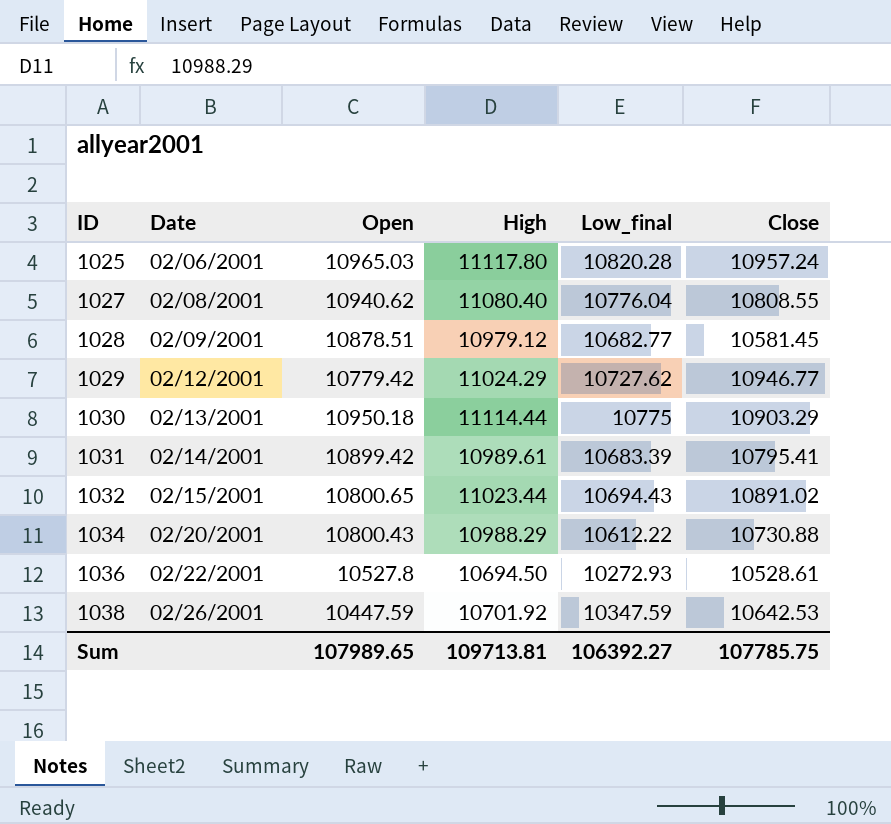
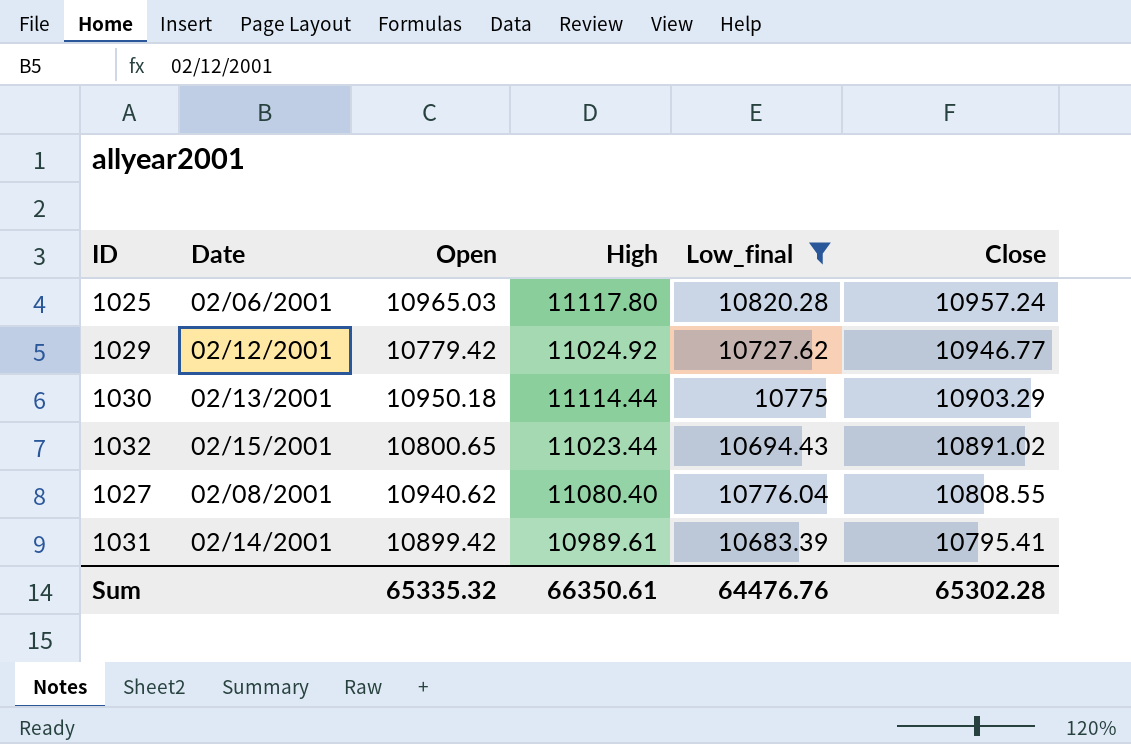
filter: none -> Low_final >= 10683.39
row order: ID ascending -> Close descending
1029 | High: 11024.29 -> 11024.92
Sum | Open: 107989.65 -> 65335.32
Sum | High: 109713.81 -> 66350.61
Sum | Low_final: 106392.27 -> 64476.76
Sum | Close: 107785.75 -> 65302.28

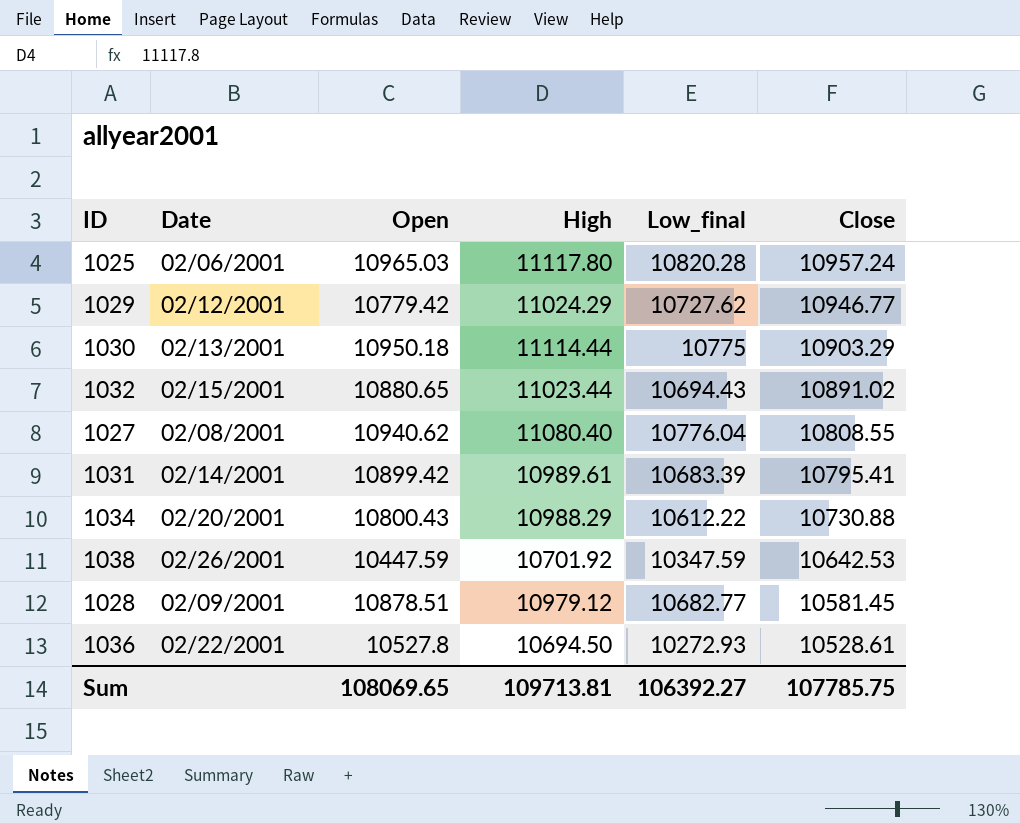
filter: Low_final >= 10683.39 -> none
1029 | High: 11024.92 -> 11024.29
1032 | Open: 10800.65 -> 10880.65
Sum | Open: 65335.32 -> 108069.65
Sum | High: 66350.61 -> 109713.81
Sum | Low_final: 64476.76 -> 106392.27
Sum | Close: 65302.28 -> 107785.75

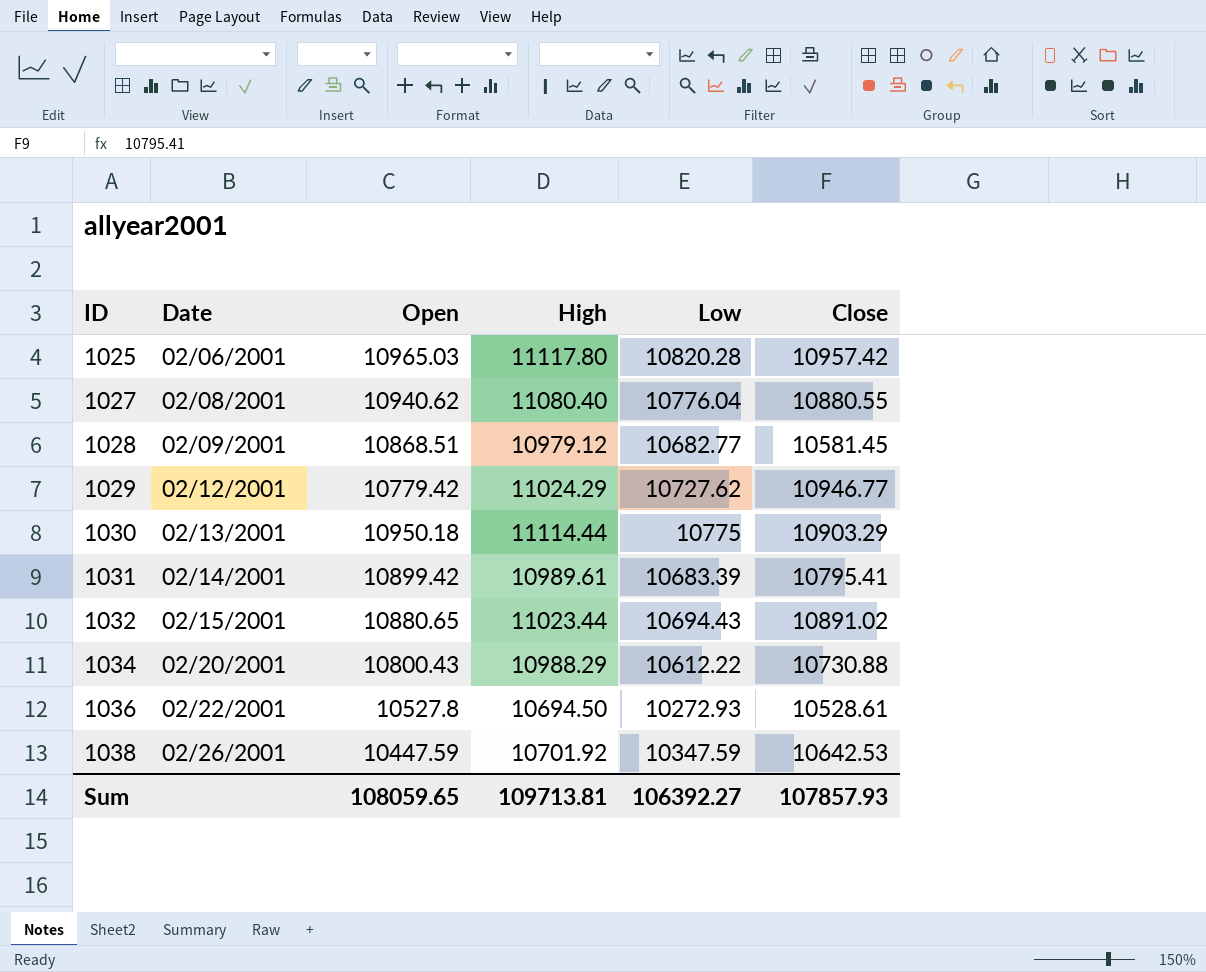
row order: Close descending -> ID ascending
column name: Low_final -> Low
1025 | Close: 10957.24 -> 10957.42
1027 | Close: 10808.55 -> 10880.55
1028 | Open: 10878.51 -> 10868.51
Sum | Open: 108069.65 -> 108059.65
Sum | Close: 107785.75 -> 107857.93

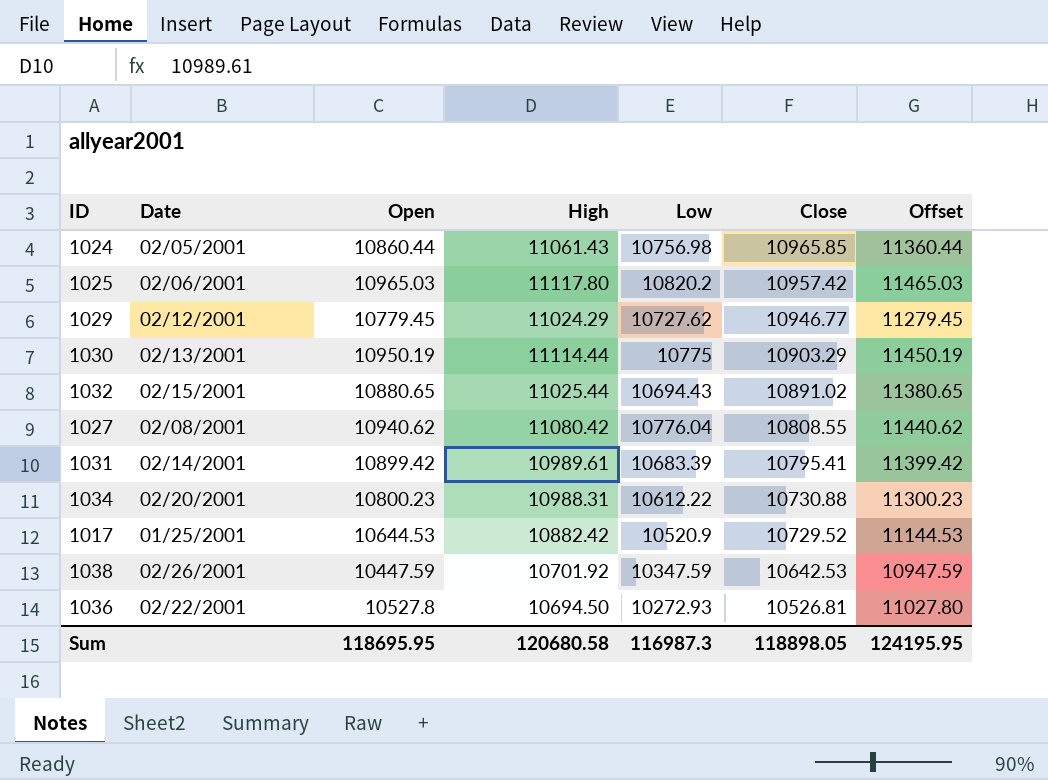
row order: ID ascending -> Close descending
column Offset | formula: none -> [Open] + 500
row 1028: 02/09/2001 | 10868.51 | 10979.12 | 10682.77 | 10581.45 -> none
row 1024: none -> 02/05/2001 | 10860.44 | 11061.43 | 10756.98 | 10965.85 | 11360.44
1025 | Low: 10820.28 -> 10820.2
1029 | Open: 10779.42 -> 10779.45
1030 | Open: 10950.18 -> 10950.19
1032 | High: 11023.44 -> 11025.44
1027 | High: 11080.40 -> 11080.42
1027 | Close: 10880.55 -> 10808.55
1034 | Open: 10800.43 -> 10800.23
1034 | High: 10988.29 -> 10988.31
row 1017: none -> 01/25/2001 | 10644.53 | 10882.42 | 10520.9 | 10729.52 | 11144.53
1036 | Close: 10528.61 -> 10526.81
Sum | Open: 108059.65 -> 118695.95
Sum | High: 109713.81 -> 120680.58
Sum | Low: 106392.27 -> 116987.3
Sum | Close: 107857.93 -> 118898.05

